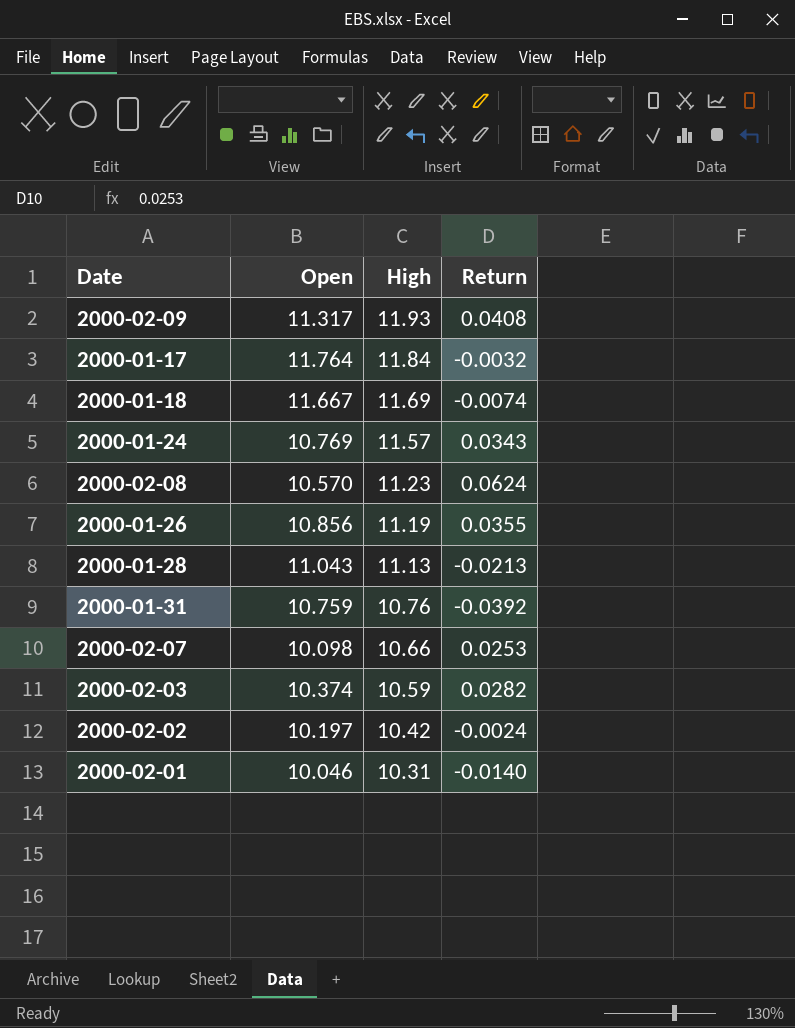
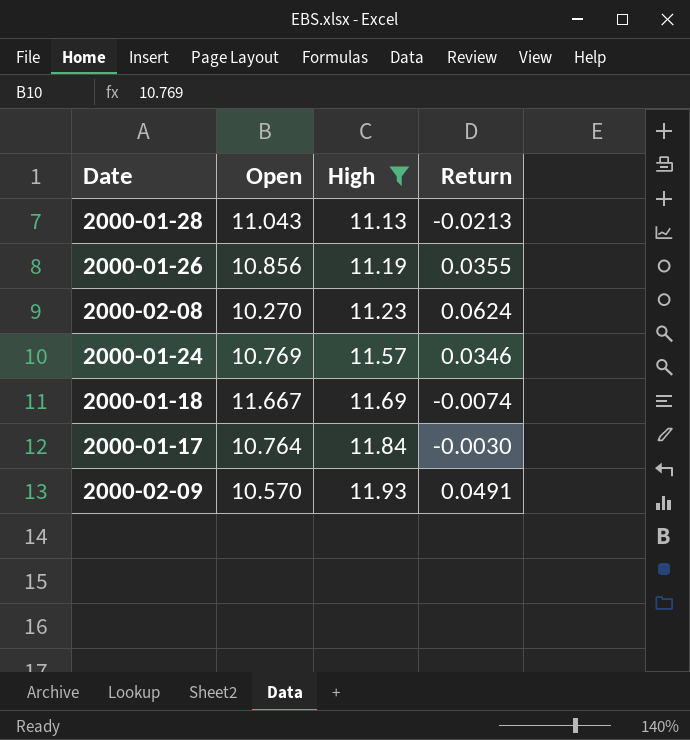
filter: none -> High >= 11.13
row order: High descending -> High ascending
2000-02-08 | Open: 10.570 -> 10.270
2000-01-24 | Return: 0.0343 -> 0.0346
2000-01-17 | Open: 11.764 -> 10.764
2000-01-17 | Return: -0.0032 -> -0.0030
2000-02-09 | Open: 11.317 -> 10.570
2000-02-09 | Return: 0.0408 -> 0.0491

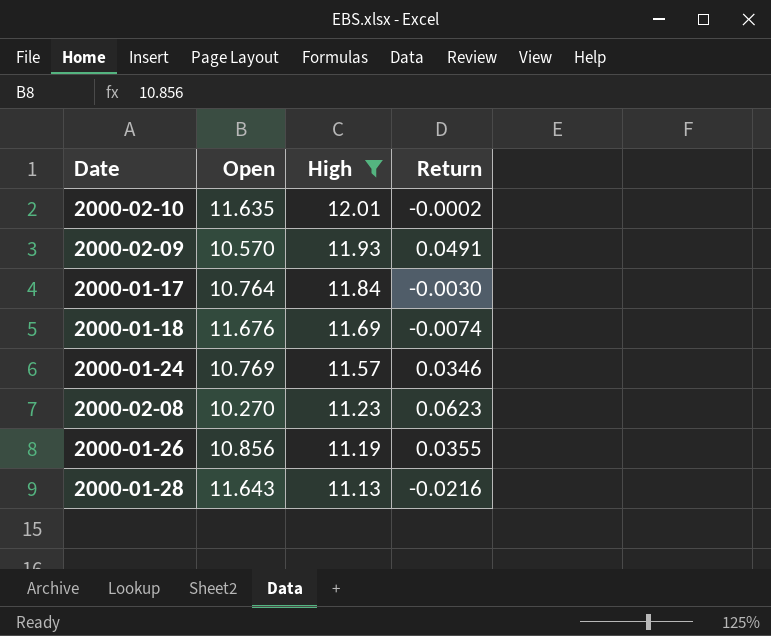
row order: High ascending -> High descending
row 2000-02-10: none -> 11.635 | 12.01 | -0.0002
2000-01-18 | Open: 11.667 -> 11.676
2000-02-08 | Return: 0.0624 -> 0.0623
2000-01-28 | Open: 11.043 -> 11.643
2000-01-28 | Return: -0.0213 -> -0.0216

